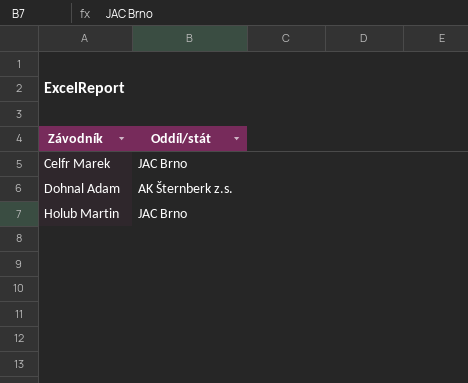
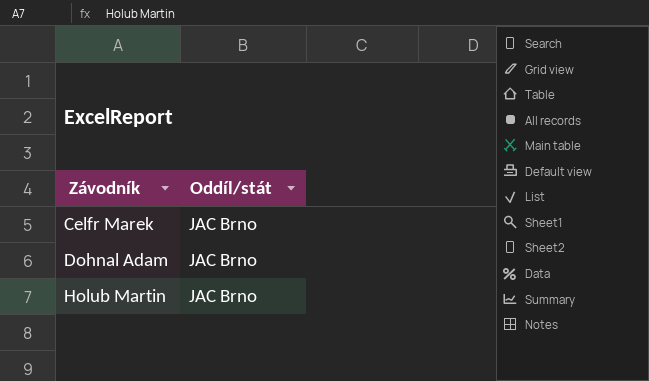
Dohnal Adam | Oddíl/stát: AK Šternberk z.s. -> JAC Brno

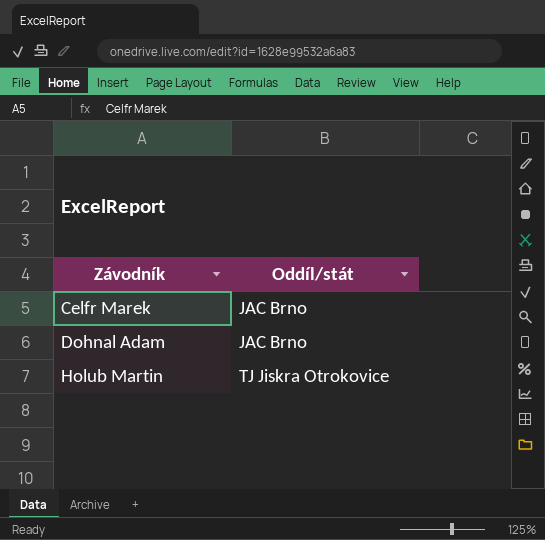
Holub Martin | Oddíl/stát: JAC Brno -> TJ Jiskra Otrokovice

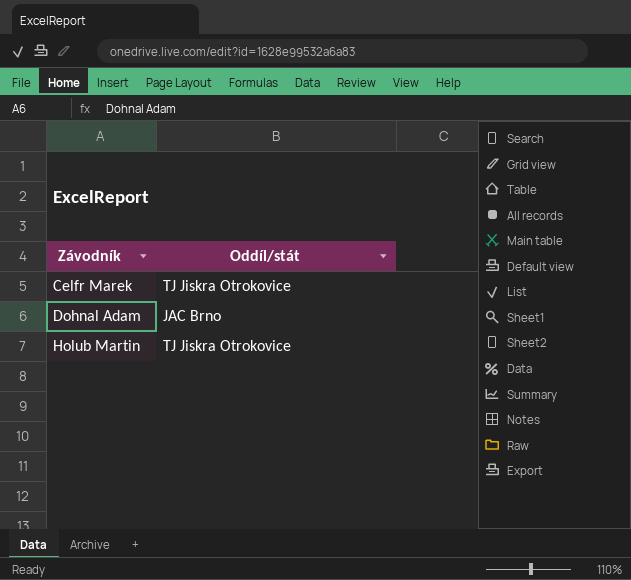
Celfr Marek | Oddíl/stát: JAC Brno -> TJ Jiskra Otrokovice

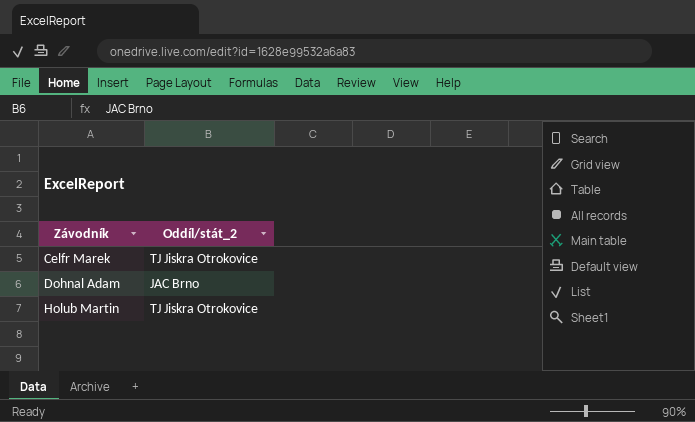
column name: Oddíl/stát -> Oddíl/stát_2

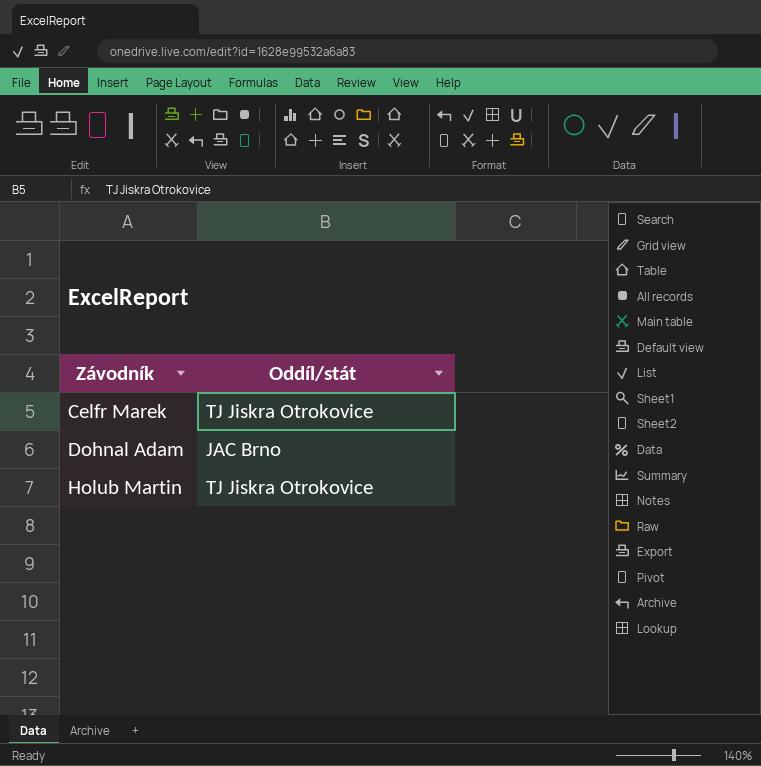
column name: Oddíl/stát_2 -> Oddíl/stát

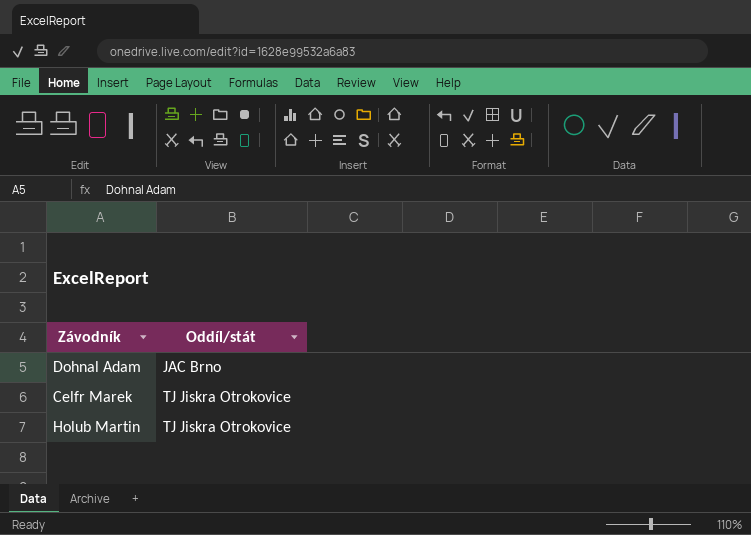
row order: Závodník ascending -> Oddíl/stát ascending

